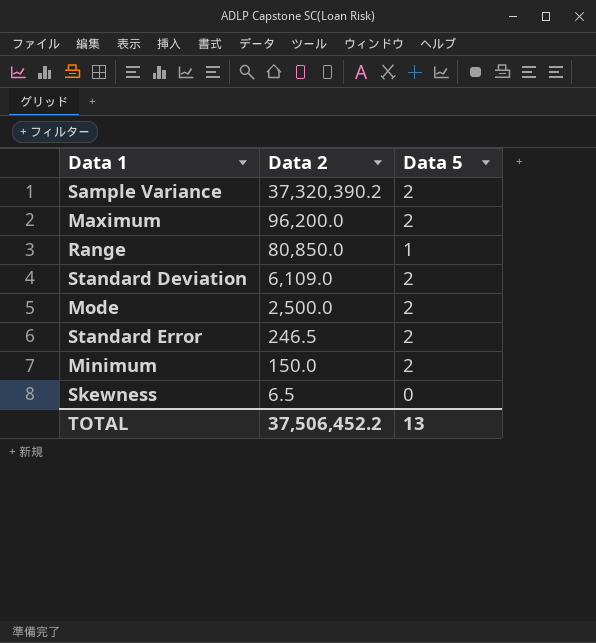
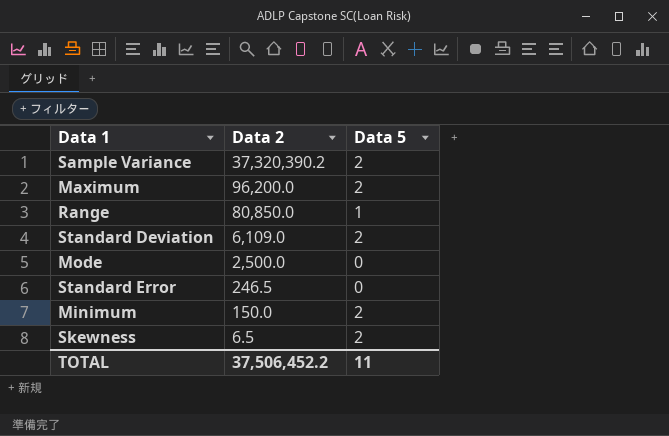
Mode | Data 5: 2 -> 0
Standard Error | Data 5: 2 -> 0
Skewness | Data 5: 0 -> 2
TOTAL | Data 5: 13 -> 11

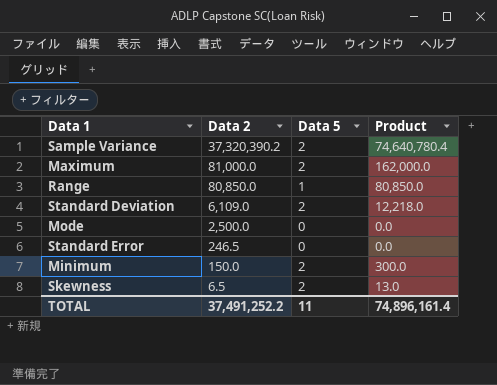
column Product | formula: none -> [Data 2] * [Data 5]
Maximum | Data 2: 96,200.0 -> 81,000.0
TOTAL | Data 2: 37,506,452.2 -> 37,491,252.2

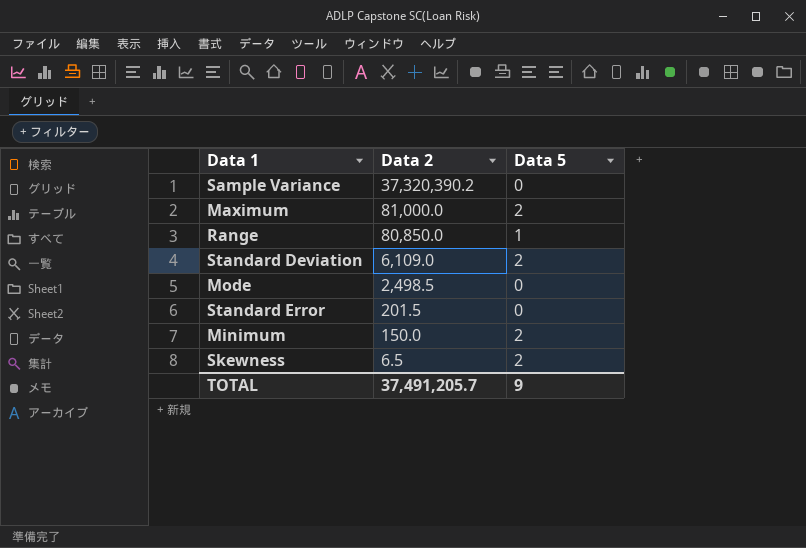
column Product | formula: [Data 2] * [Data 5] -> none
Sample Variance | Data 5: 2 -> 0
Mode | Data 2: 2,500.0 -> 2,498.5
Standard Error | Data 2: 246.5 -> 201.5
TOTAL | Data 2: 37,491,252.2 -> 37,491,205.7
TOTAL | Data 5: 11 -> 9

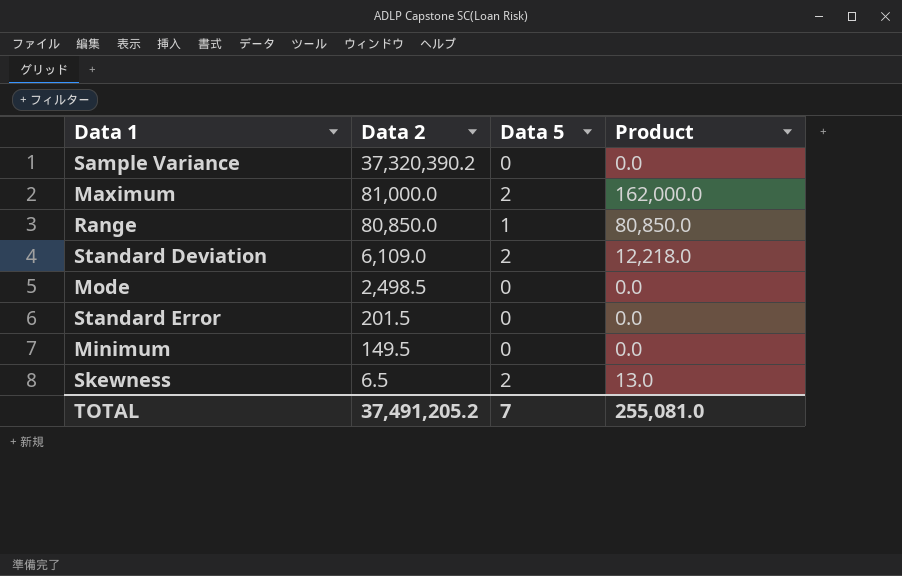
column Product | formula: none -> [Data 2] * [Data 5]
Minimum | Data 2: 150.0 -> 149.5
Minimum | Data 5: 2 -> 0
TOTAL | Data 2: 37,491,205.7 -> 37,491,205.2
TOTAL | Data 5: 9 -> 7

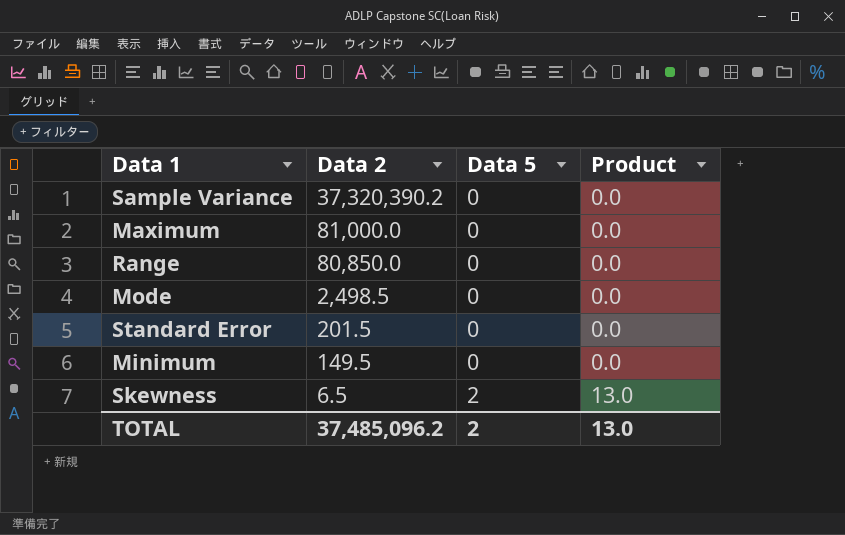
row Standard Deviation: 6,109.0 | 2 | 12,218.0 -> none
Maximum | Data 5: 2 -> 0
Maximum | Product: 162,000.0 -> 0.0
Range | Data 5: 1 -> 0
Range | Product: 80,850.0 -> 0.0
TOTAL | Data 2: 37,491,205.2 -> 37,485,096.2
TOTAL | Data 5: 7 -> 2
TOTAL | Product: 255,081.0 -> 13.0

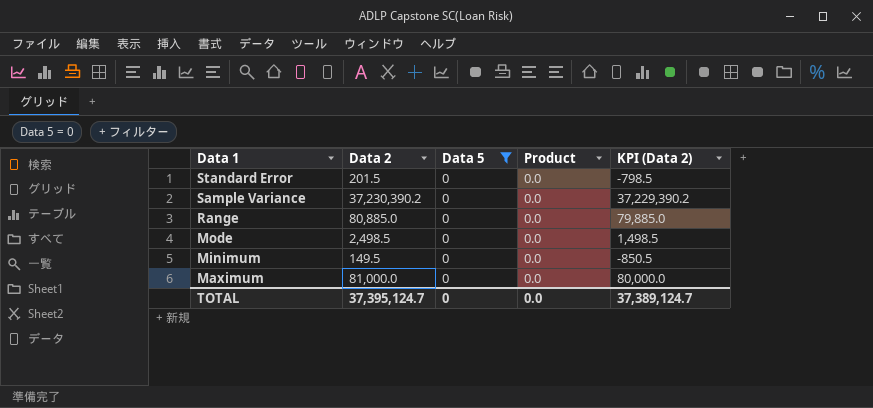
filter: none -> Data 5 = 0
row order: Data 2 descending -> Data 1 descending
column KPI (Data 2) | formula: none -> [Data 2] - 1000
Sample Variance | Data 2: 37,320,390.2 -> 37,230,390.2
Range | Data 2: 80,850.0 -> 80,885.0
TOTAL | Data 2: 37,485,096.2 -> 37,395,124.7
TOTAL | Data 5: 2 -> 0
TOTAL | Product: 13.0 -> 0.0

